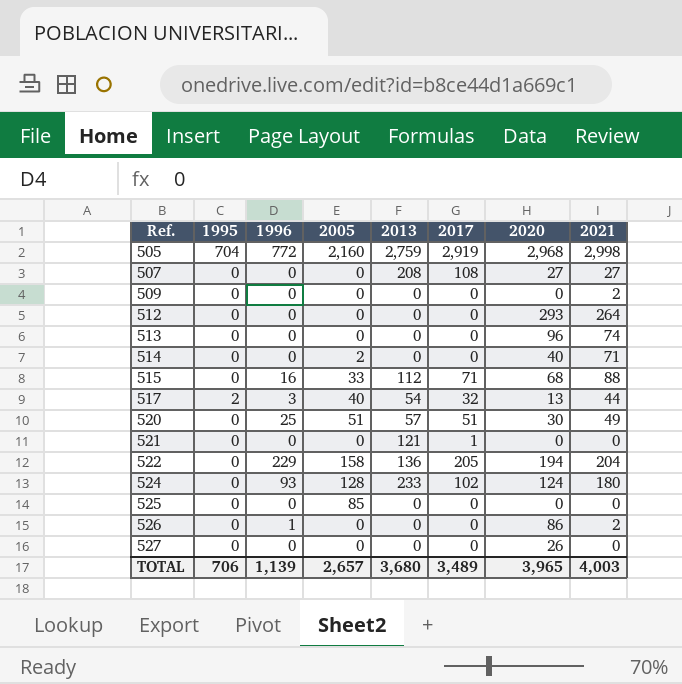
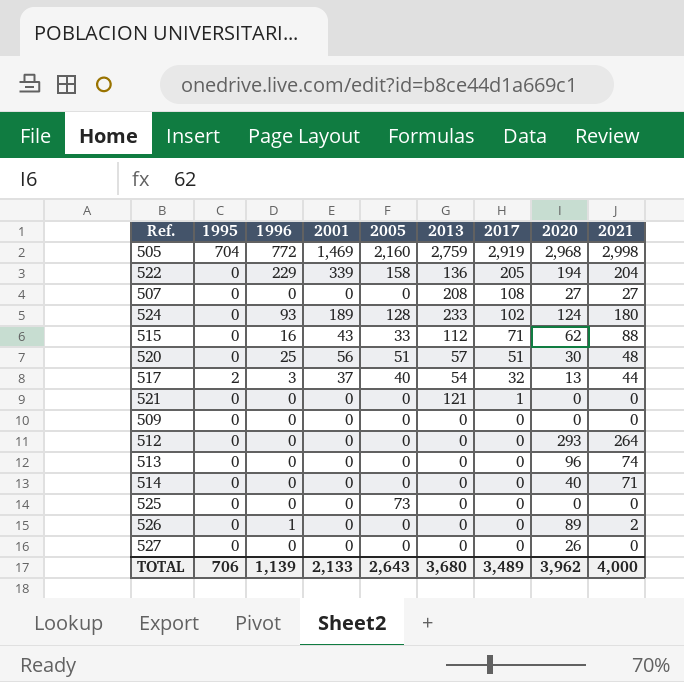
row order: Ref. ascending -> 2017 descending
column 2001 | position: none -> 4
515 | 2020: 68 -> 62
520 | 2021: 49 -> 48
509 | 2021: 2 -> 0
514 | 2005: 2 -> 0
525 | 2005: 85 -> 73
526 | 2020: 86 -> 89
TOTAL | 2005: 2,657 -> 2,643
TOTAL | 2020: 3,965 -> 3,962
TOTAL | 2021: 4,003 -> 4,000

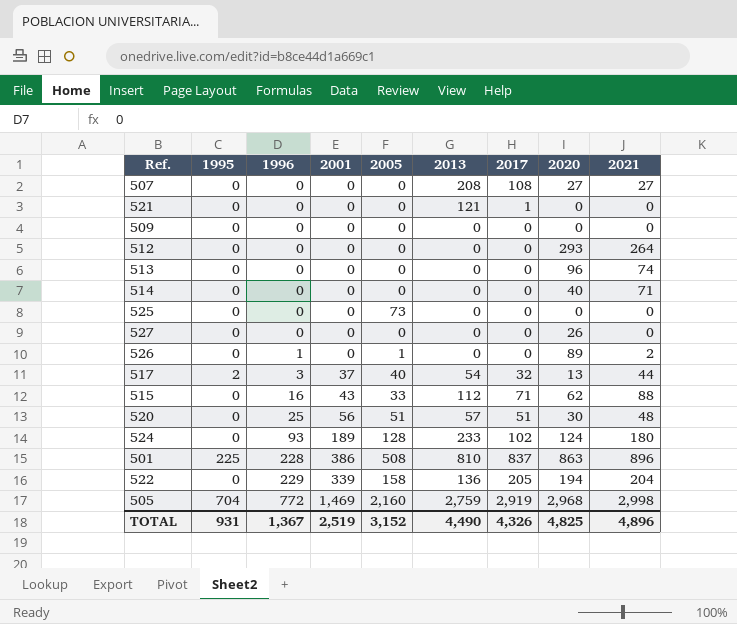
row order: 2017 descending -> 1996 ascending
526 | 2005: 0 -> 1
row 501: none -> 225 | 228 | 386 | 508 | 810 | 837 | 863 | 896
TOTAL | 1995: 706 -> 931
TOTAL | 1996: 1,139 -> 1,367
TOTAL | 2001: 2,133 -> 2,519
TOTAL | 2005: 2,643 -> 3,152
TOTAL | 2013: 3,680 -> 4,490
TOTAL | 2017: 3,489 -> 4,326
TOTAL | 2020: 3,962 -> 4,825
TOTAL | 2021: 4,000 -> 4,896

